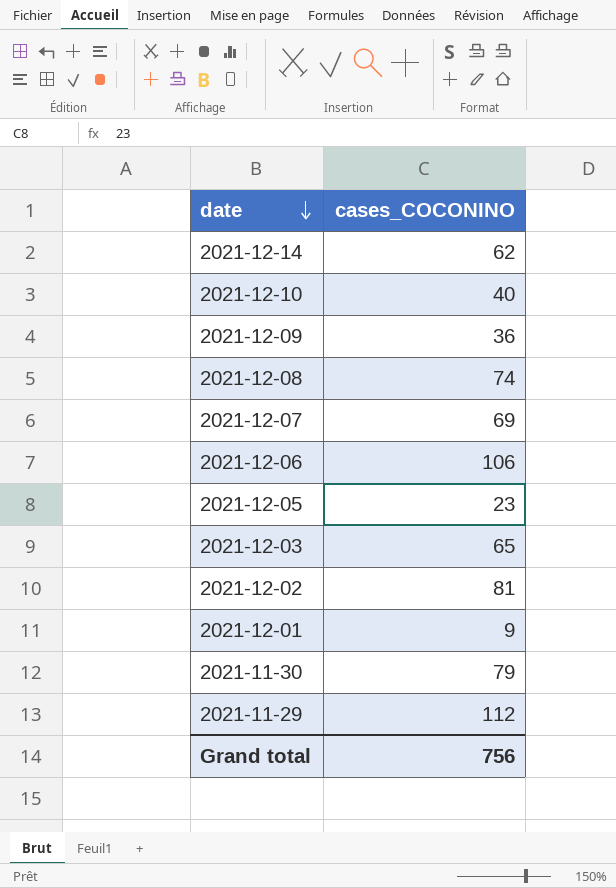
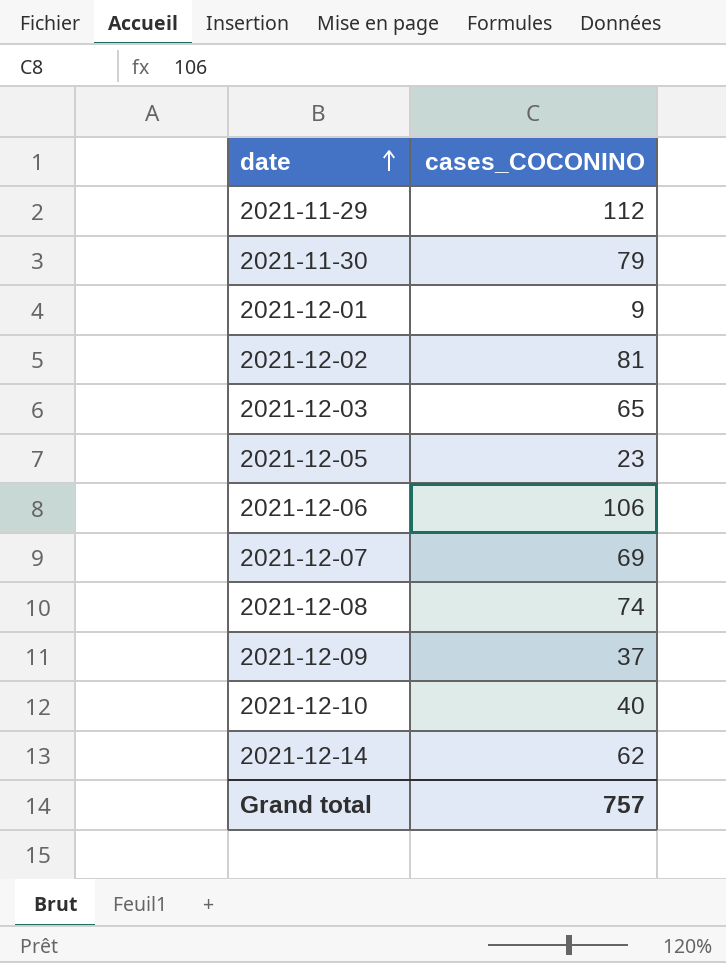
row order: date descending -> date ascending
2021-12-09 | cases_COCONINO: 36 -> 37
Grand total | cases_COCONINO: 756 -> 757

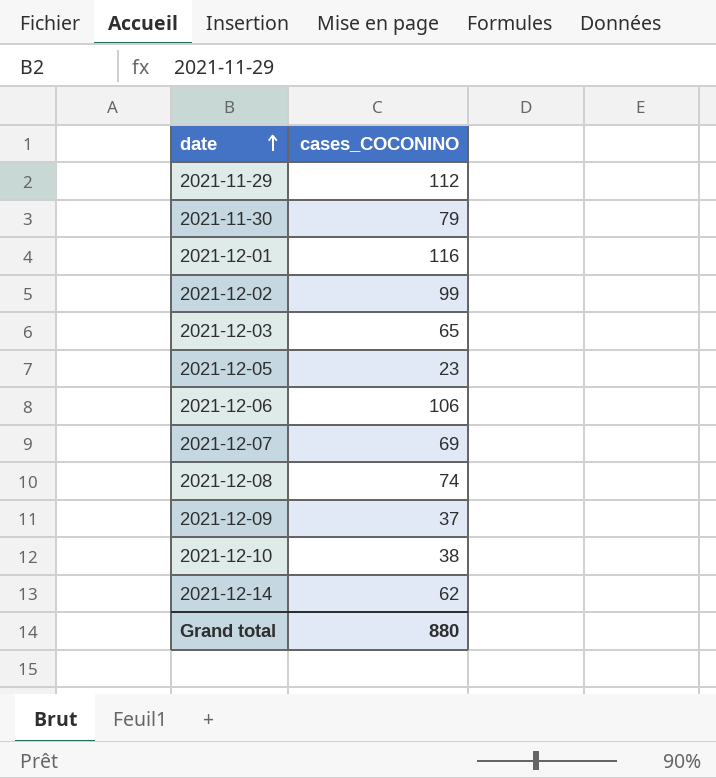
2021-12-01 | cases_COCONINO: 9 -> 116
2021-12-02 | cases_COCONINO: 81 -> 99
2021-12-10 | cases_COCONINO: 40 -> 38
Grand total | cases_COCONINO: 757 -> 880

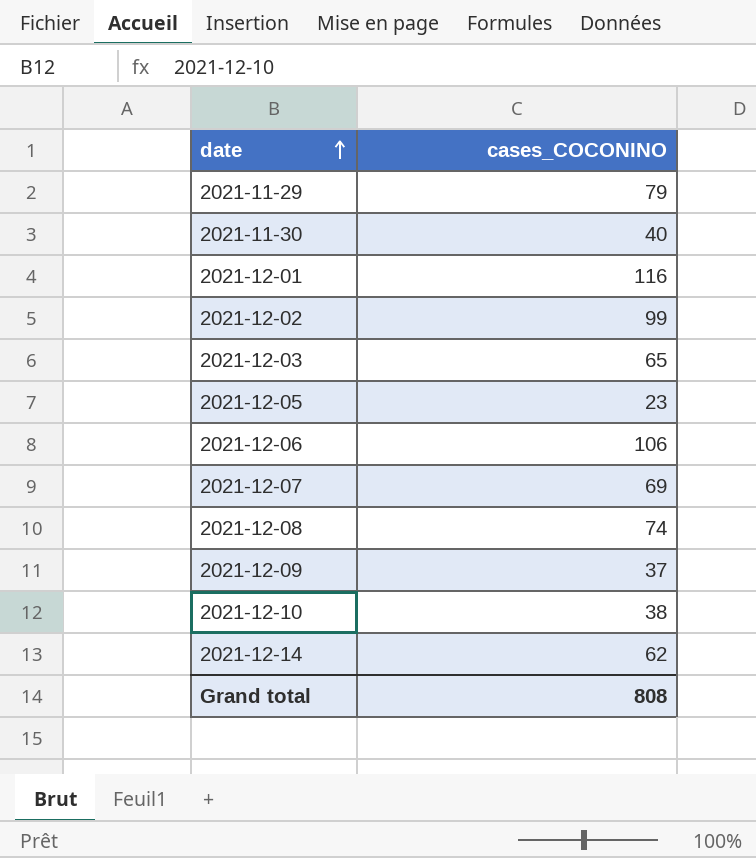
2021-11-29 | cases_COCONINO: 112 -> 79
2021-11-30 | cases_COCONINO: 79 -> 40
Grand total | cases_COCONINO: 880 -> 808

